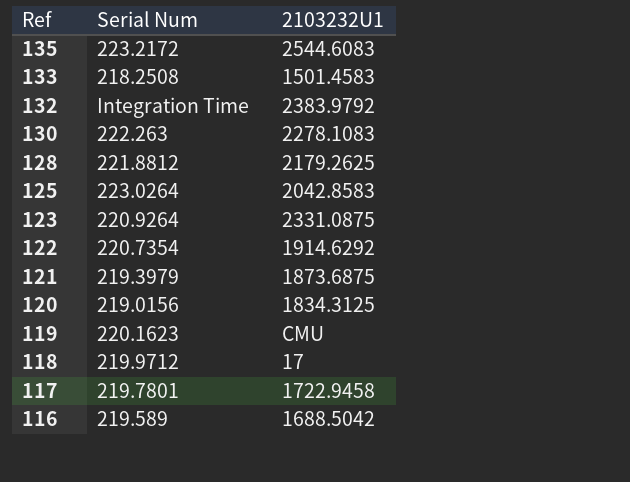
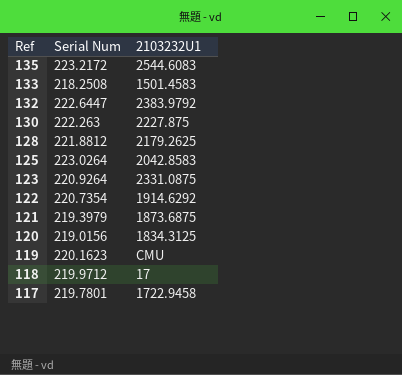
row 116: 219.589 | 1688.5042 -> none
132 | Serial Num: Integration Time -> 222.6447
130 | 2103232U1: 2278.1083 -> 2227.875

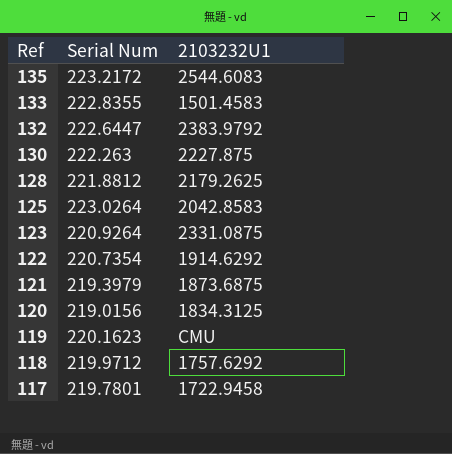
133 | Serial Num: 218.2508 -> 222.8355
118 | 2103232U1: 17 -> 1757.6292

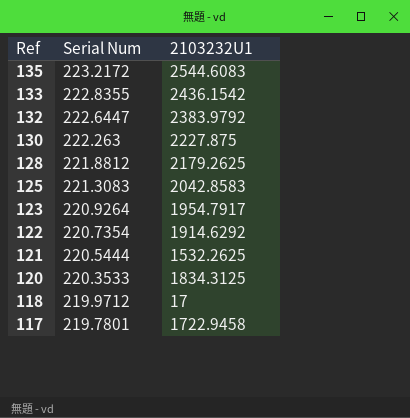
row 119: 220.1623 | CMU -> none
133 | 2103232U1: 1501.4583 -> 2436.1542
125 | Serial Num: 223.0264 -> 221.3083
123 | 2103232U1: 2331.0875 -> 1954.7917
121 | Serial Num: 219.3979 -> 220.5444
121 | 2103232U1: 1873.6875 -> 1532.2625
120 | Serial Num: 219.0156 -> 220.3533
118 | 2103232U1: 1757.6292 -> 17

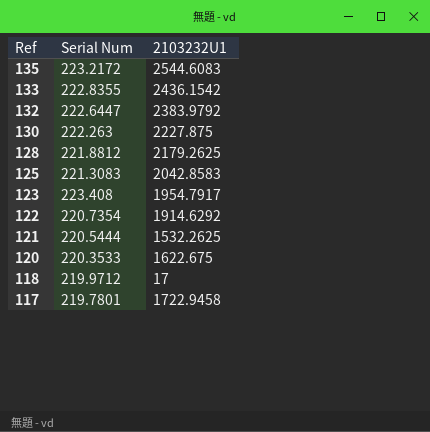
123 | Serial Num: 220.9264 -> 223.408
120 | 2103232U1: 1834.3125 -> 1622.675

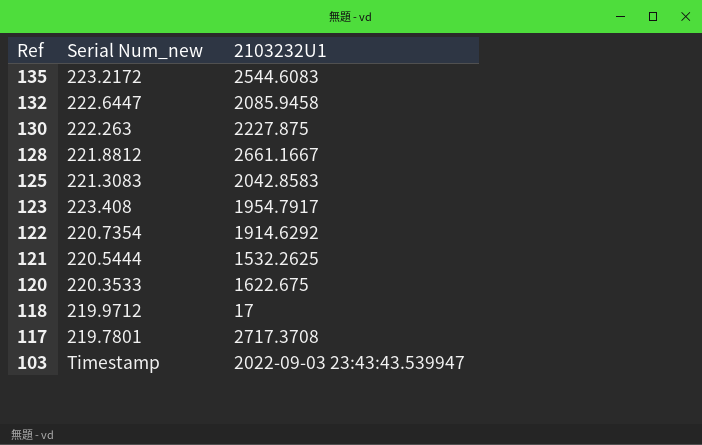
column name: Serial Num -> Serial Num_new
row 133: 222.8355 | 2436.1542 -> none
132 | 2103232U1: 2383.9792 -> 2085.9458
128 | 2103232U1: 2179.2625 -> 2661.1667
117 | 2103232U1: 1722.9458 -> 2717.3708
row 103: none -> Timestamp | 2022-09-03 23:43:43.539947

